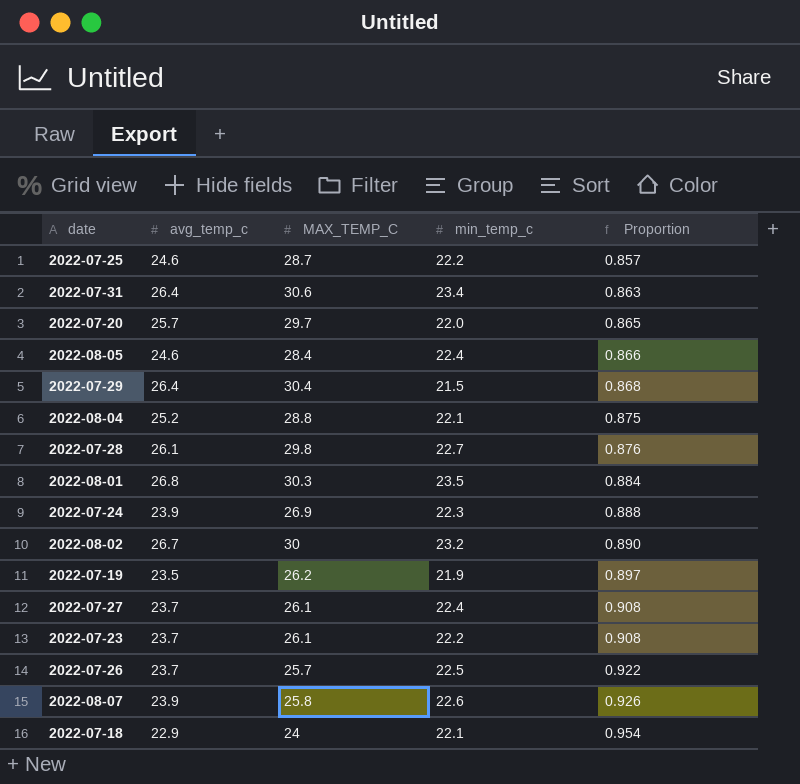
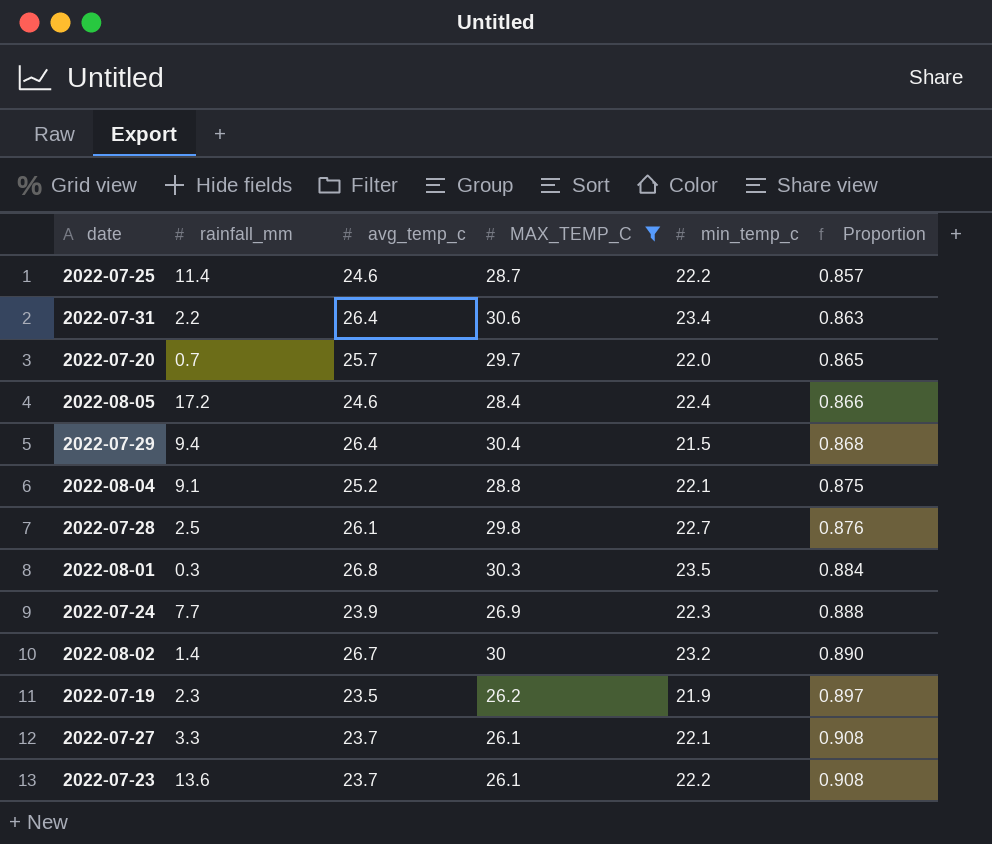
filter: none -> MAX_TEMP_C >= 26.1
column rainfall_mm | position: none -> 2
2022-07-27 | min_temp_c: 22.4 -> 22.1

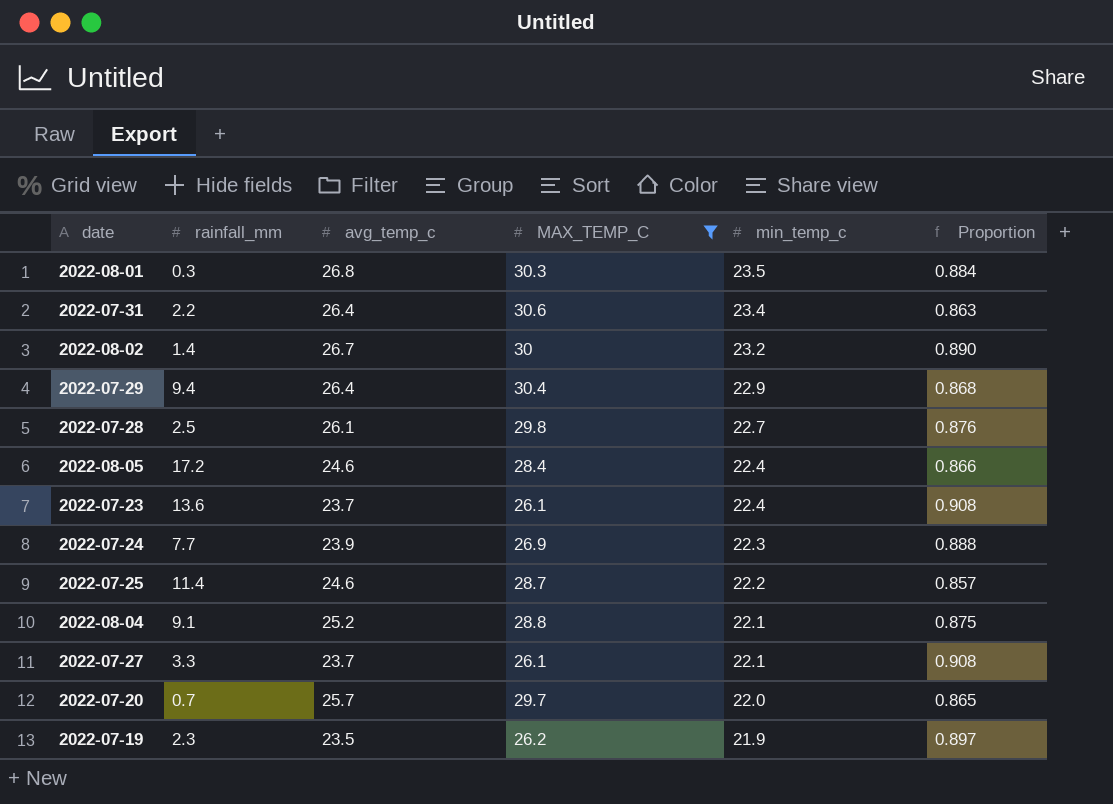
row order: Proportion ascending -> min_temp_c descending
2022-07-29 | min_temp_c: 21.5 -> 22.9
2022-07-23 | min_temp_c: 22.2 -> 22.4

